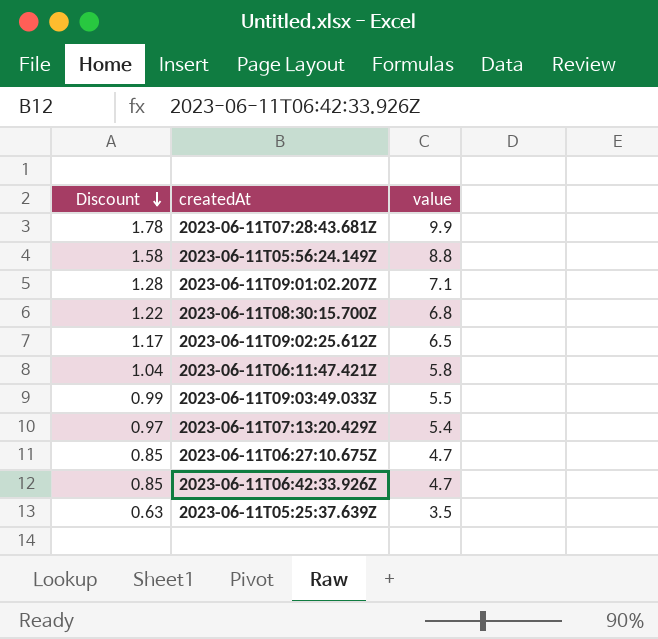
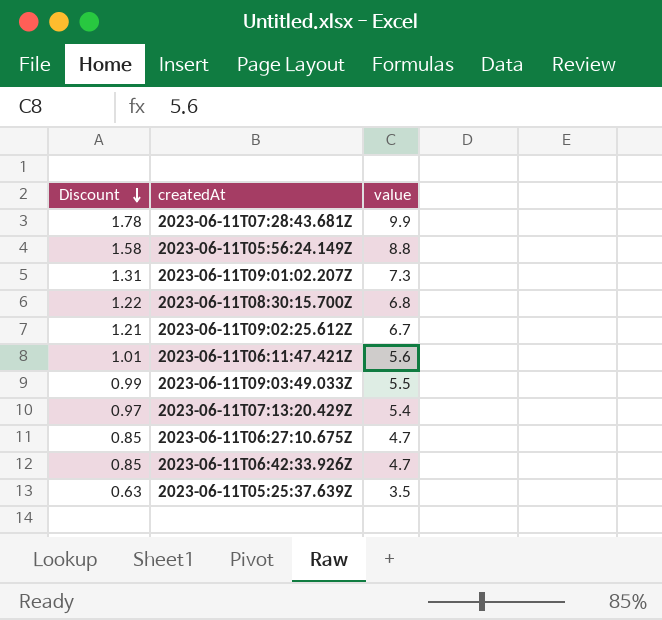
2023-06-11T09:01:02.207Z | Discount: 1.28 -> 1.31
2023-06-11T09:01:02.207Z | value: 7.1 -> 7.3
2023-06-11T09:02:25.612Z | Discount: 1.17 -> 1.21
2023-06-11T09:02:25.612Z | value: 6.5 -> 6.7
2023-06-11T06:11:47.421Z | Discount: 1.04 -> 1.01
2023-06-11T06:11:47.421Z | value: 5.8 -> 5.6

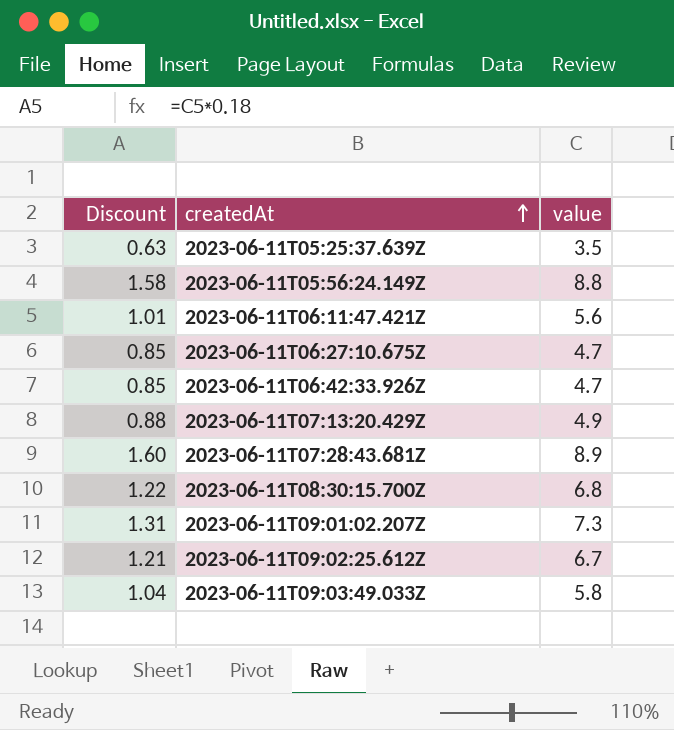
row order: Discount descending -> createdAt ascending
2023-06-11T07:13:20.429Z | Discount: 0.97 -> 0.88
2023-06-11T07:13:20.429Z | value: 5.4 -> 4.9
2023-06-11T07:28:43.681Z | Discount: 1.78 -> 1.60
2023-06-11T07:28:43.681Z | value: 9.9 -> 8.9
2023-06-11T09:03:49.033Z | Discount: 0.99 -> 1.04
2023-06-11T09:03:49.033Z | value: 5.5 -> 5.8

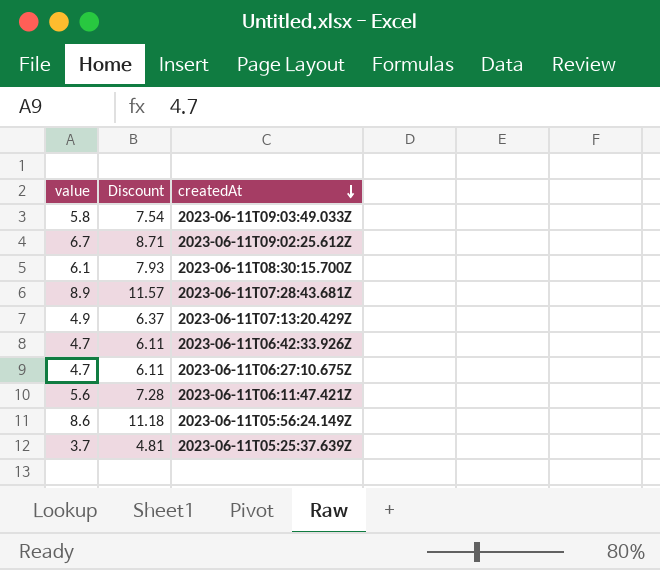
row order: createdAt ascending -> createdAt descending
column value | position: 3 -> 1
column Discount | formula: [value] * 0.18 -> [value] * 1.3
row 2023-06-11T09:01:02.207Z: 1.31 | 7.3 -> none
2023-06-11T08:30:15.700Z | value: 6.8 -> 6.1
2023-06-11T05:56:24.149Z | value: 8.8 -> 8.6
2023-06-11T05:25:37.639Z | value: 3.5 -> 3.7

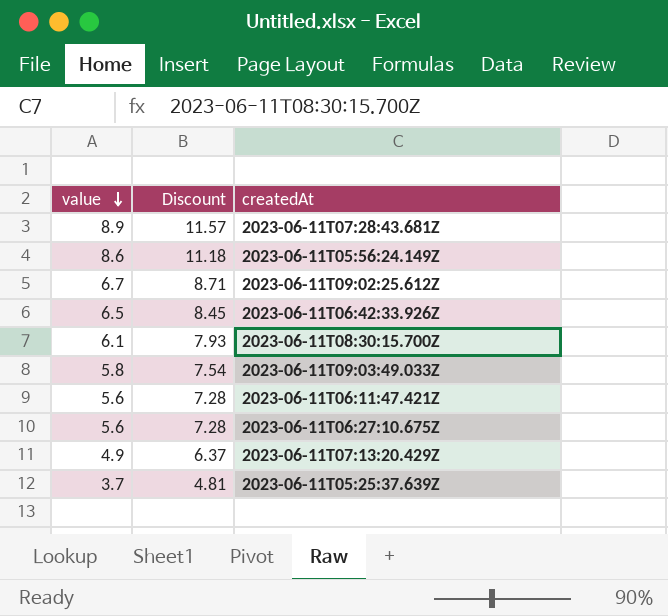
row order: createdAt descending -> value descending
2023-06-11T06:42:33.926Z | value: 4.7 -> 6.5
2023-06-11T06:42:33.926Z | Discount: 6.11 -> 8.45
2023-06-11T06:27:10.675Z | value: 4.7 -> 5.6
2023-06-11T06:27:10.675Z | Discount: 6.11 -> 7.28

